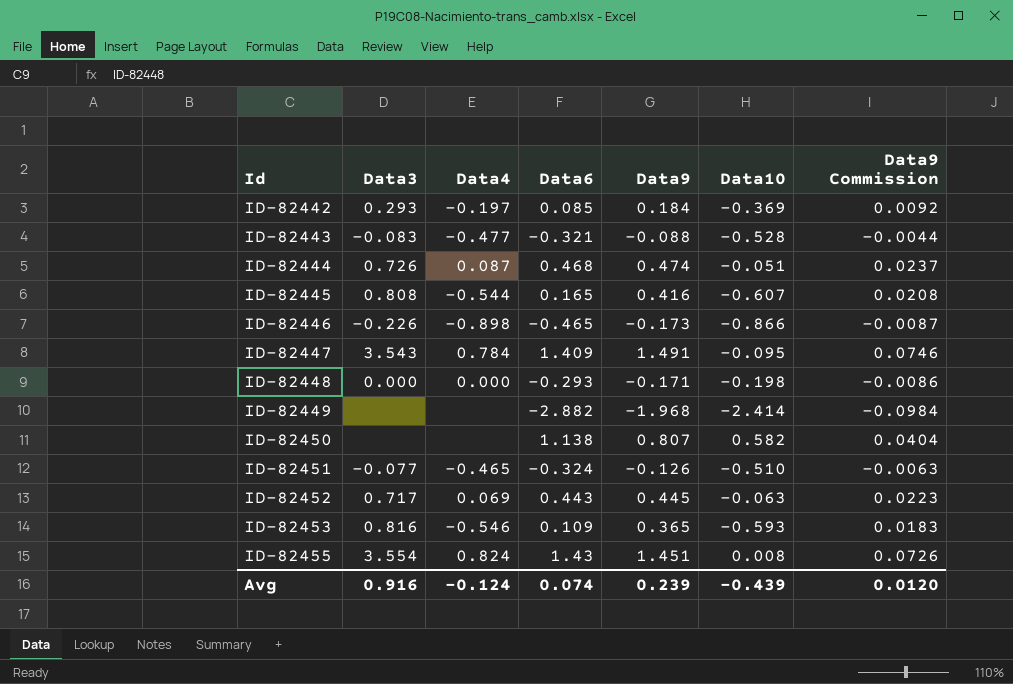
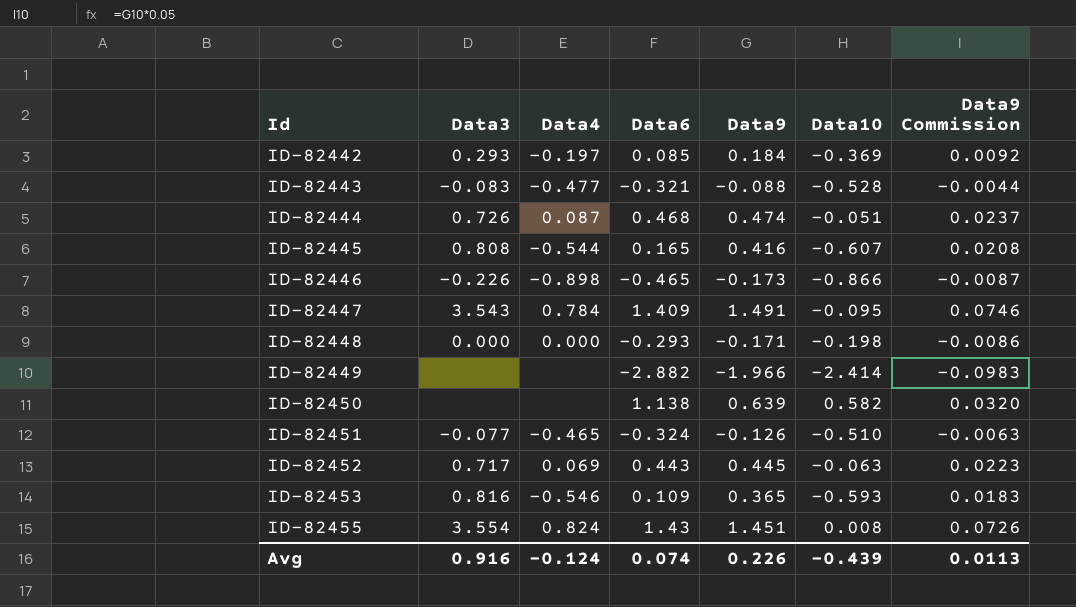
ID-82449 | Data9: -1.968 -> -1.966
ID-82449 | Data9 Commission: -0.0984 -> -0.0983
ID-82450 | Data9: 0.807 -> 0.639
ID-82450 | Data9 Commission: 0.0404 -> 0.0320
Avg | Data9: 0.239 -> 0.226
Avg | Data9 Commission: 0.0120 -> 0.0113

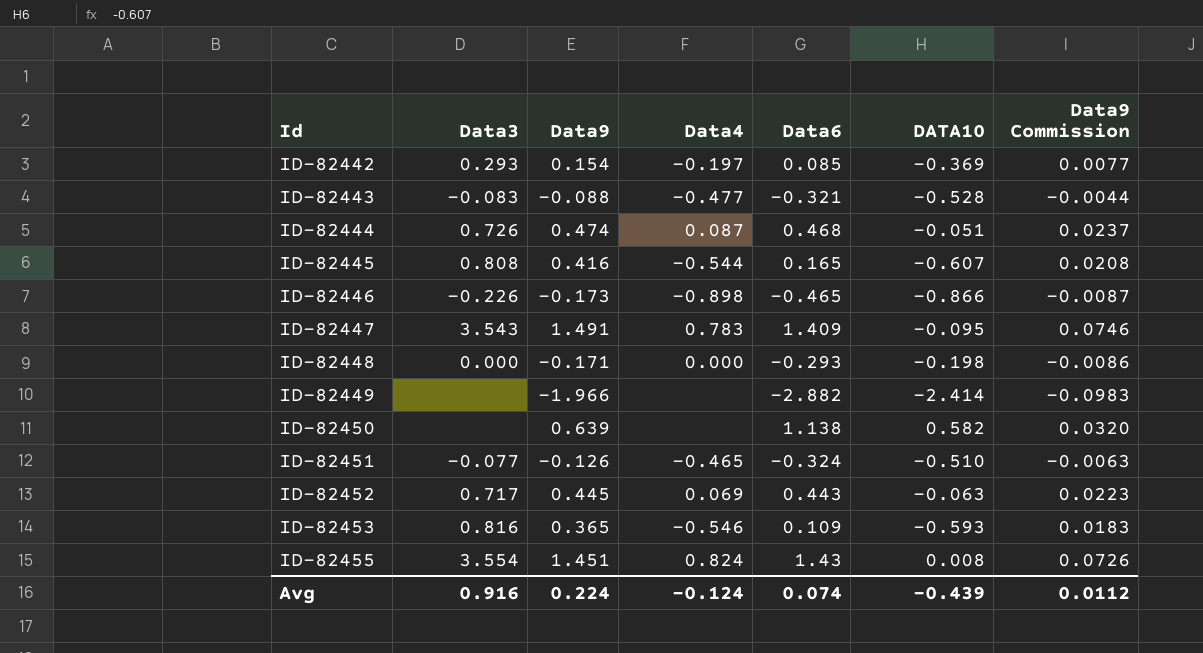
column Data9 | position: 5 -> 3
column name: Data10 -> DATA10
ID-82442 | Data9: 0.184 -> 0.154
ID-82442 | Data9 Commission: 0.0092 -> 0.0077
ID-82447 | Data4: 0.784 -> 0.783
Avg | Data9: 0.226 -> 0.224
Avg | Data9 Commission: 0.0113 -> 0.0112

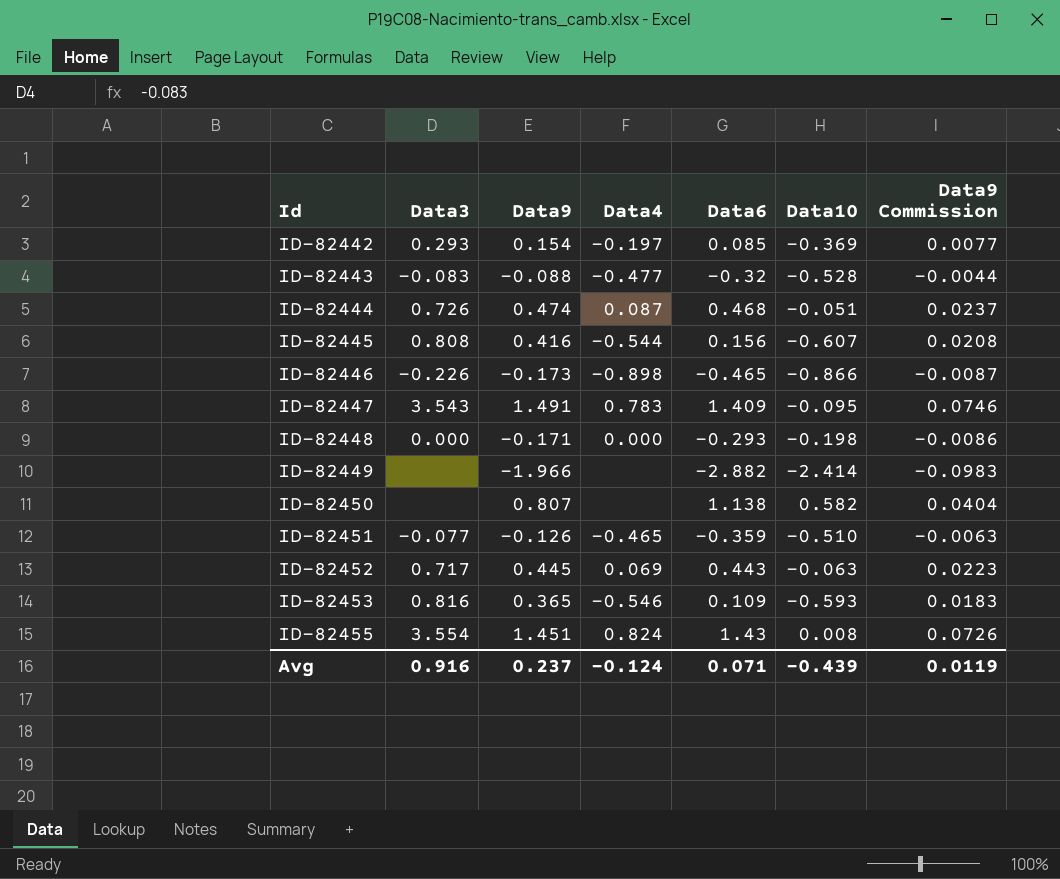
column name: DATA10 -> Data10
ID-82443 | Data6: -0.321 -> -0.32
ID-82445 | Data6: 0.165 -> 0.156
ID-82450 | Data9: 0.639 -> 0.807
ID-82450 | Data9 Commission: 0.0320 -> 0.0404
ID-82451 | Data6: -0.324 -> -0.359
Avg | Data9: 0.224 -> 0.237
Avg | Data6: 0.074 -> 0.071
Avg | Data9 Commission: 0.0112 -> 0.0119

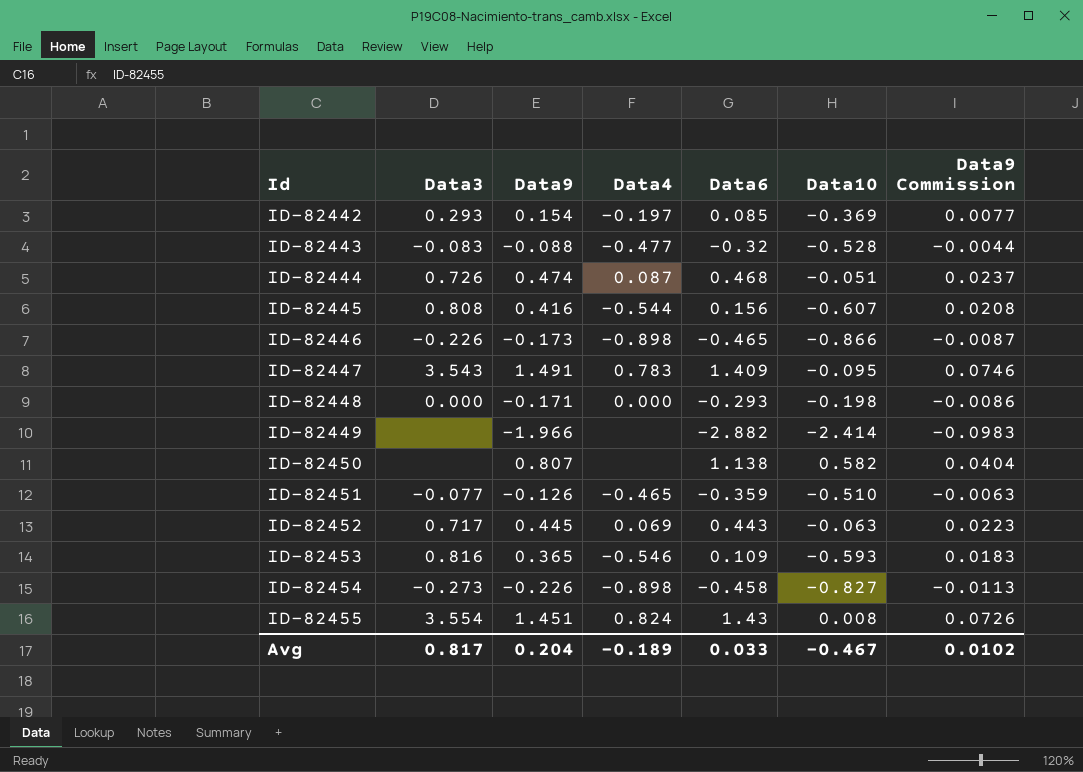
row ID-82454: none -> -0.273 | -0.226 | -0.898 | -0.458 | -0.827 | -0.0113
Avg | Data3: 0.916 -> 0.817
Avg | Data9: 0.237 -> 0.204
Avg | Data4: -0.124 -> -0.189
Avg | Data6: 0.071 -> 0.033
Avg | Data10: -0.439 -> -0.467
Avg | Data9 Commission: 0.0119 -> 0.0102

